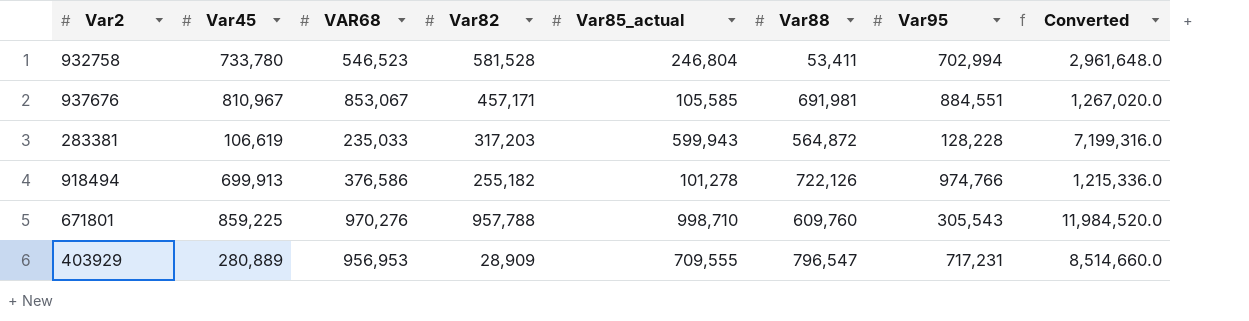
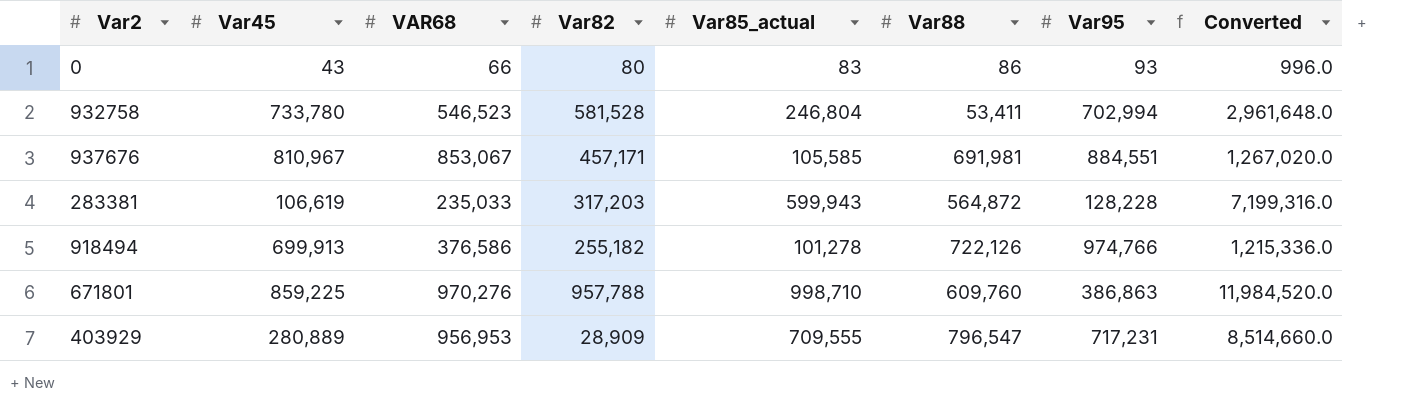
row 0: none -> 43 | 66 | 80 | 83 | 86 | 93 | 996.0
671801 | Var95: 305,543 -> 386,863

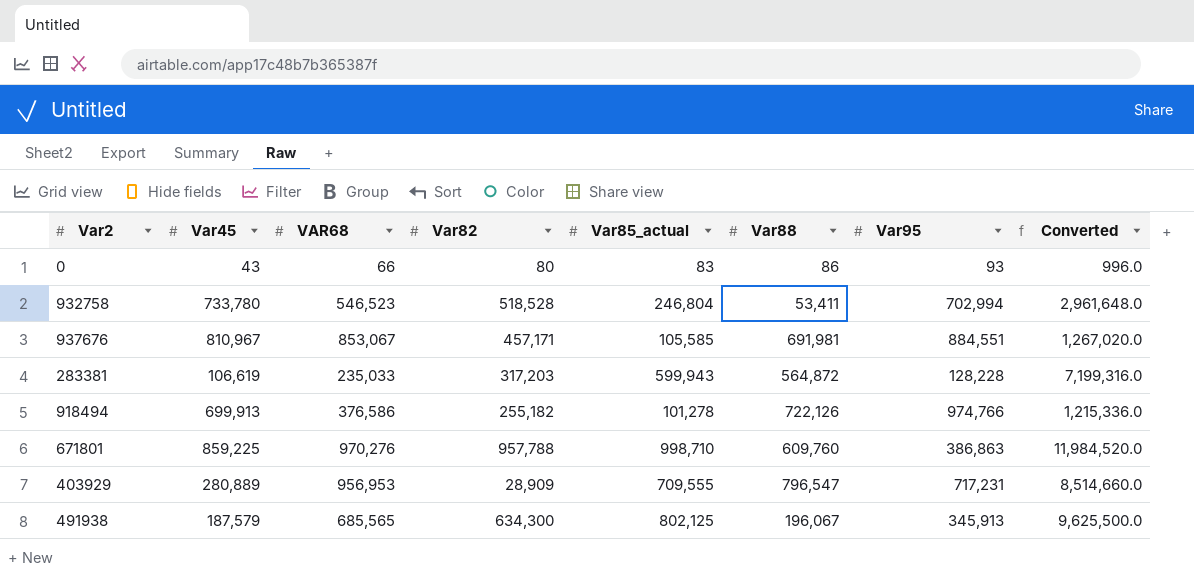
932758 | Var82: 581,528 -> 518,528
row 491938: none -> 187,579 | 685,565 | 634,300 | 802,125 | 196,067 | 345,913 | 9,625,500.0

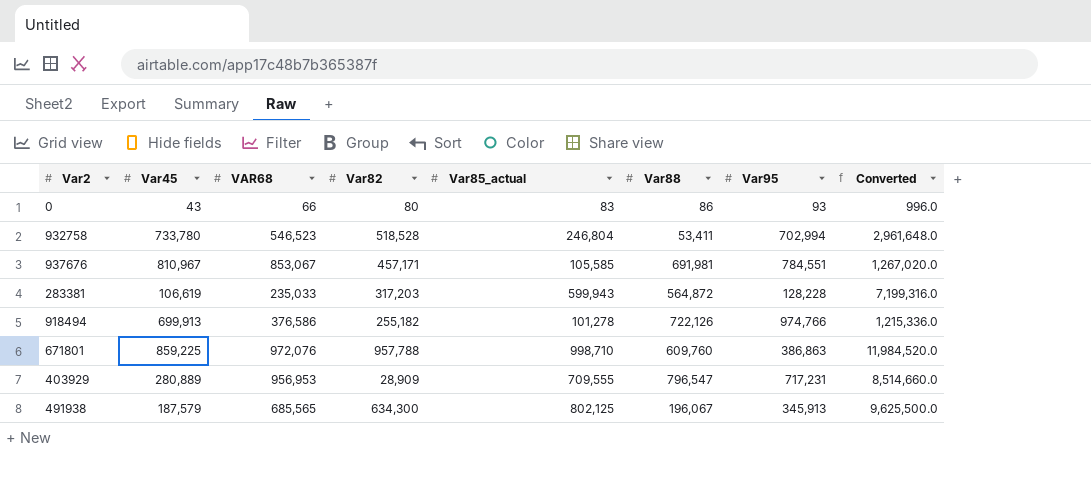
937676 | Var95: 884,551 -> 784,551
671801 | VAR68: 970,276 -> 972,076

